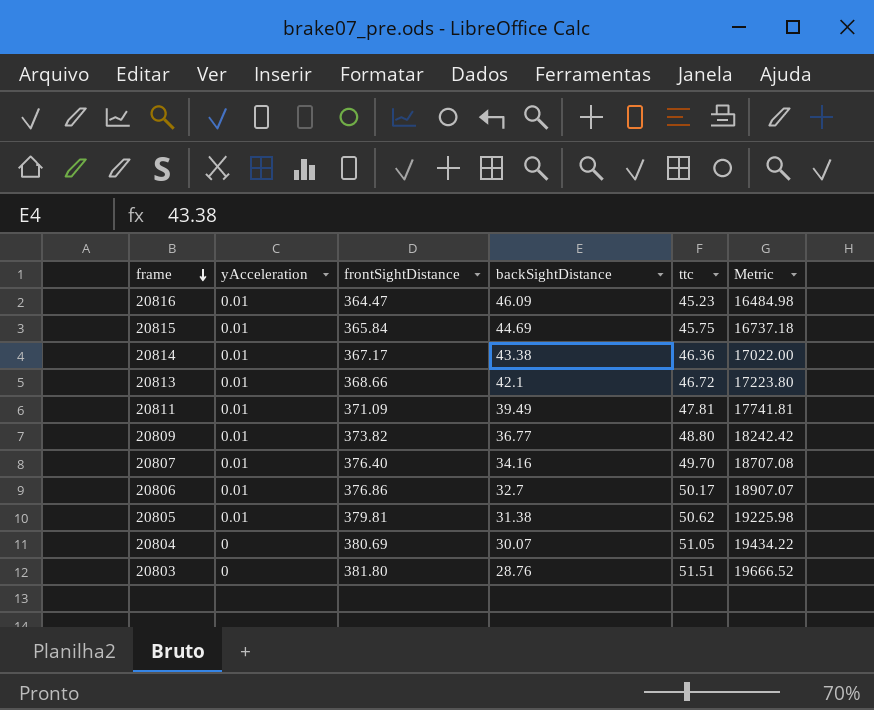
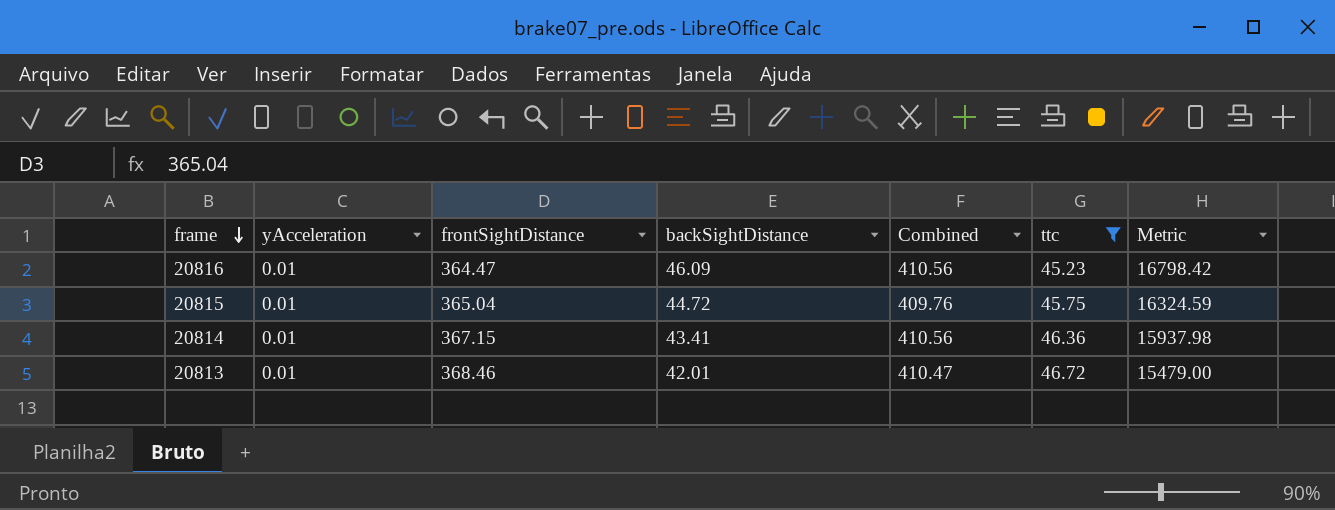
filter: none -> ttc <= 46.72
column Combined | formula: none -> [frontSightDistance] + [backSightDistance]
column Metric | formula: [frontSightDistance] * [ttc] -> [frontSightDistance] * [backSightDistance]
20815 | frontSightDistance: 365.84 -> 365.04
20815 | backSightDistance: 44.69 -> 44.72
20814 | frontSightDistance: 367.17 -> 367.15
20814 | backSightDistance: 43.38 -> 43.41
20813 | frontSightDistance: 368.66 -> 368.46
20813 | backSightDistance: 42.1 -> 42.01

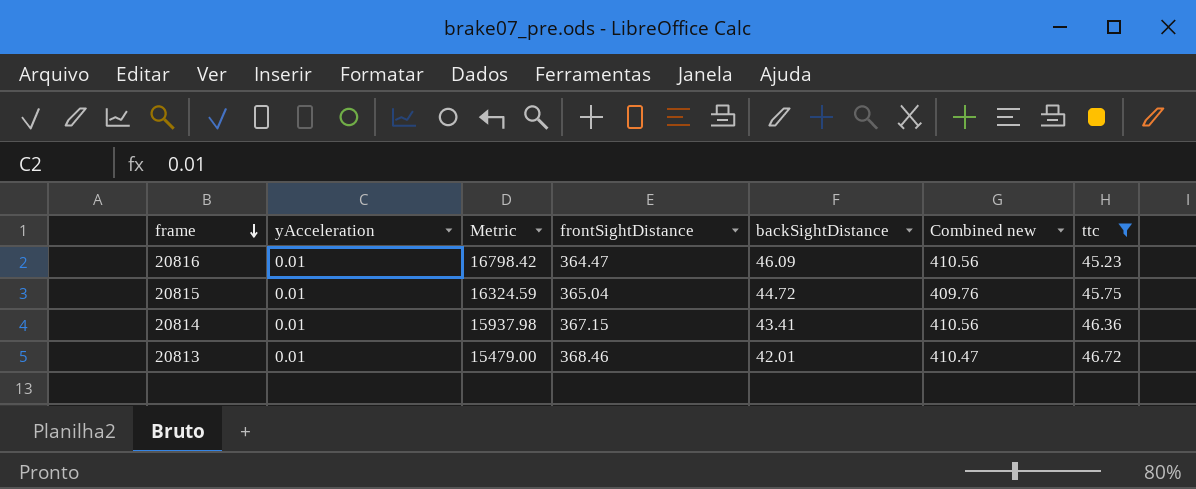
column Metric | position: 7 -> 3
column name: Combined -> Combined new

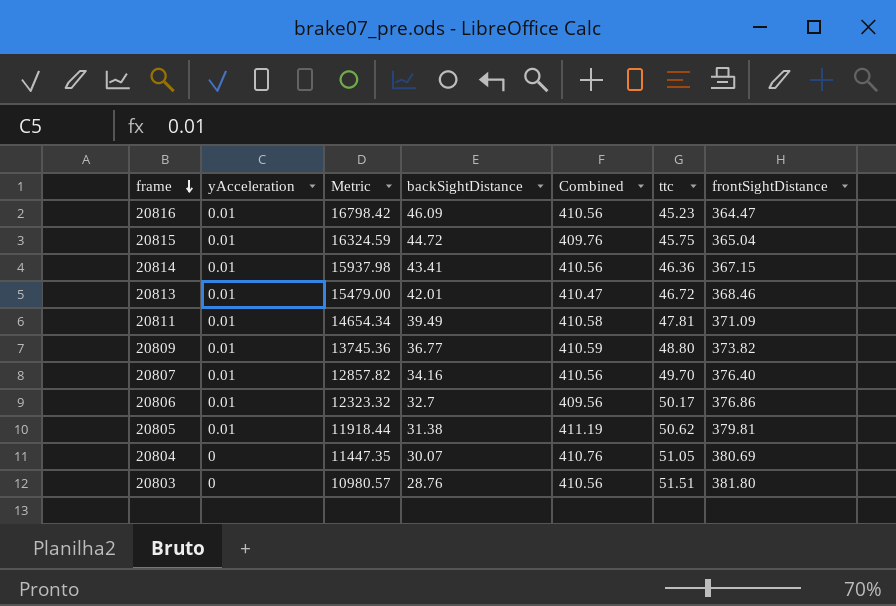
filter: ttc <= 46.72 -> none
column name: Combined new -> Combined
column frontSightDistance | position: 4 -> 7

